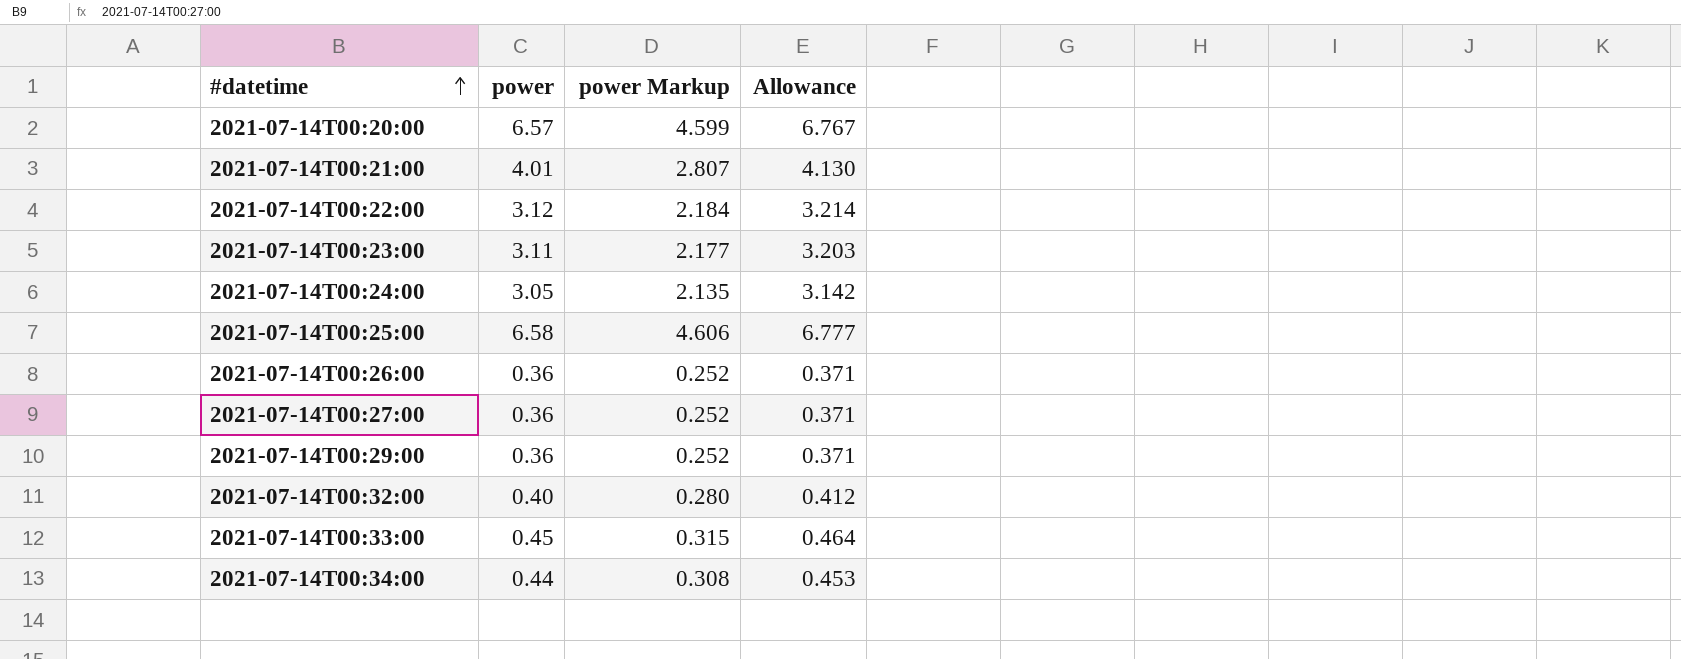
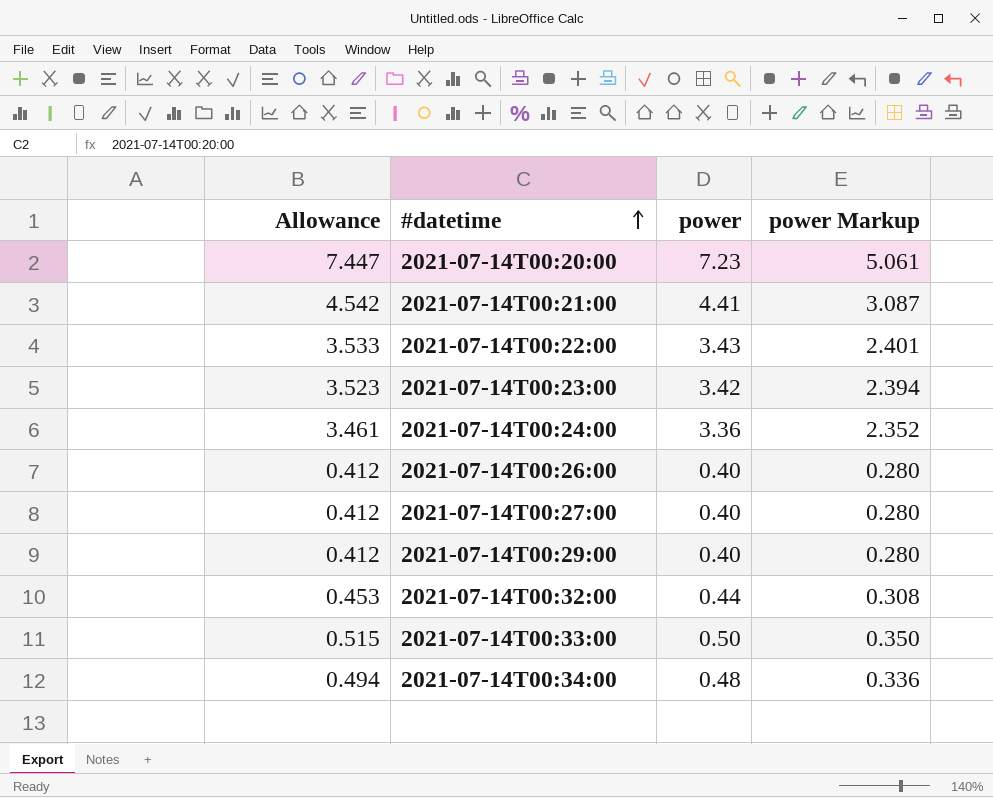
column Allowance | position: 4 -> 1
row 2021-07-14T00:25:00: 6.58 | 4.606 | 6.777 -> none
2021-07-14T00:20:00 | Allowance: 6.767 -> 7.447
2021-07-14T00:20:00 | power: 6.57 -> 7.23
2021-07-14T00:20:00 | power Markup: 4.599 -> 5.061
2021-07-14T00:21:00 | Allowance: 4.130 -> 4.542
2021-07-14T00:21:00 | power: 4.01 -> 4.41
2021-07-14T00:21:00 | power Markup: 2.807 -> 3.087
2021-07-14T00:22:00 | Allowance: 3.214 -> 3.533
2021-07-14T00:22:00 | power: 3.12 -> 3.43
2021-07-14T00:22:00 | power Markup: 2.184 -> 2.401
2021-07-14T00:23:00 | Allowance: 3.203 -> 3.523
2021-07-14T00:23:00 | power: 3.11 -> 3.42
2021-07-14T00:23:00 | power Markup: 2.177 -> 2.394
2021-07-14T00:24:00 | Allowance: 3.142 -> 3.461
2021-07-14T00:24:00 | power: 3.05 -> 3.36
2021-07-14T00:24:00 | power Markup: 2.135 -> 2.352
2021-07-14T00:26:00 | Allowance: 0.371 -> 0.412
2021-07-14T00:26:00 | power: 0.36 -> 0.40
2021-07-14T00:26:00 | power Markup: 0.252 -> 0.280
2021-07-14T00:27:00 | Allowance: 0.371 -> 0.412
2021-07-14T00:27:00 | power: 0.36 -> 0.40
2021-07-14T00:27:00 | power Markup: 0.252 -> 0.280
2021-07-14T00:29:00 | Allowance: 0.371 -> 0.412
2021-07-14T00:29:00 | power: 0.36 -> 0.40
2021-07-14T00:29:00 | power Markup: 0.252 -> 0.280
2021-07-14T00:32:00 | Allowance: 0.412 -> 0.453
2021-07-14T00:32:00 | power: 0.40 -> 0.44
2021-07-14T00:32:00 | power Markup: 0.280 -> 0.308
2021-07-14T00:33:00 | Allowance: 0.464 -> 0.515
2021-07-14T00:33:00 | power: 0.45 -> 0.50
2021-07-14T00:33:00 | power Markup: 0.315 -> 0.350
2021-07-14T00:34:00 | Allowance: 0.453 -> 0.494
2021-07-14T00:34:00 | power: 0.44 -> 0.48
2021-07-14T00:34:00 | power Markup: 0.308 -> 0.336

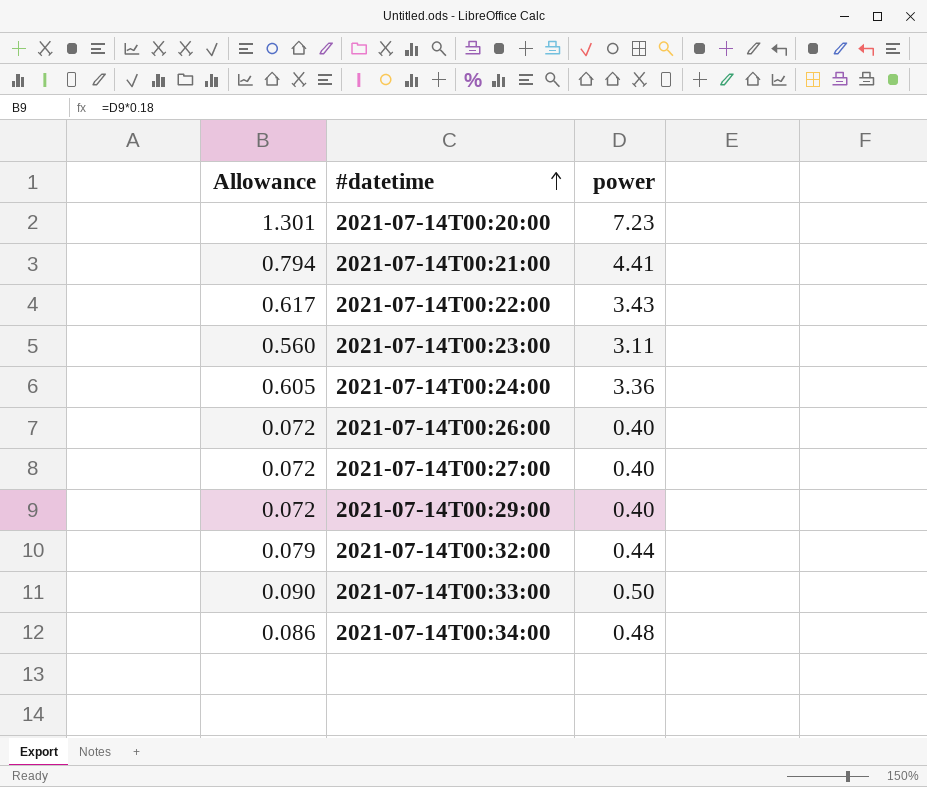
column power Markup | formula: [power] * 0.7 -> none
column Allowance | formula: [power] * 1.03 -> [power] * 0.18
2021-07-14T00:23:00 | power: 3.42 -> 3.11

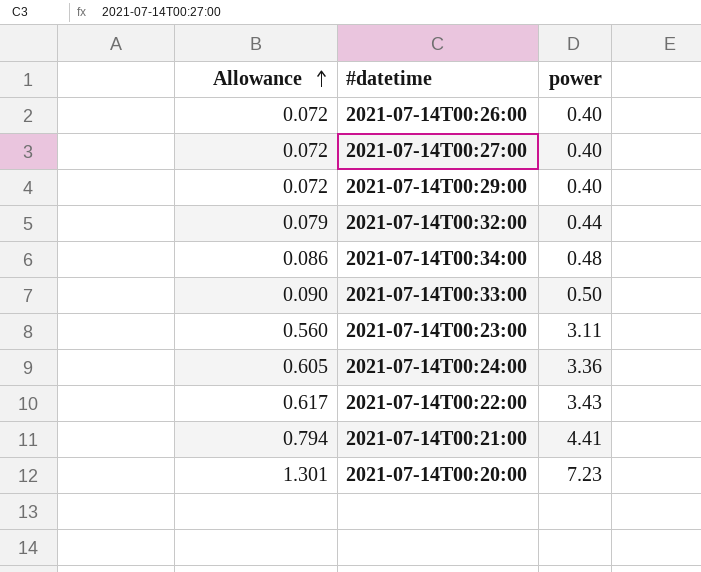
row order: #datetime ascending -> Allowance ascending

